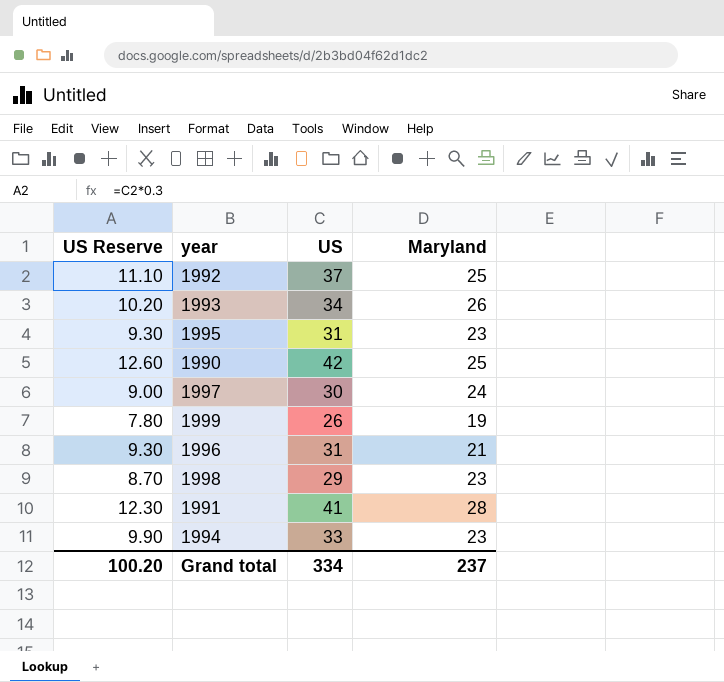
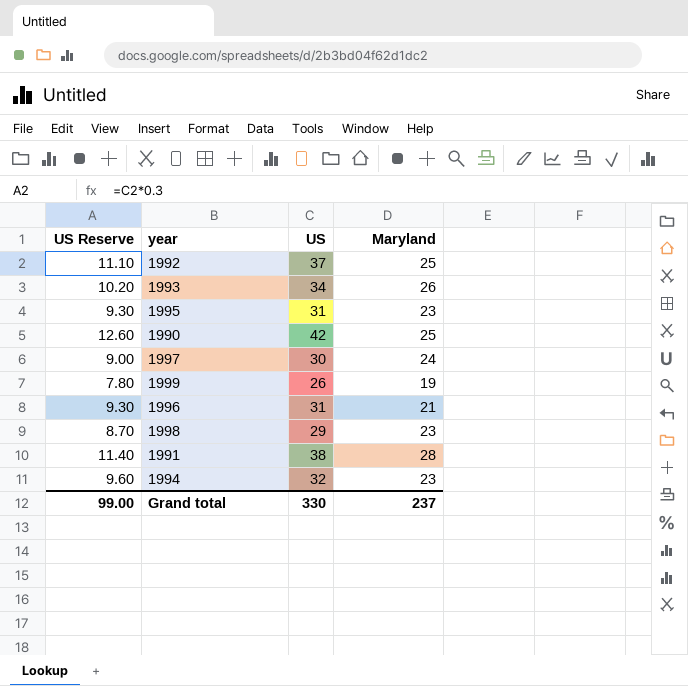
1991 | US Reserve: 12.30 -> 11.40
1991 | US: 41 -> 38
1994 | US Reserve: 9.90 -> 9.60
1994 | US: 33 -> 32
Grand total | US Reserve: 100.20 -> 99.00
Grand total | US: 334 -> 330

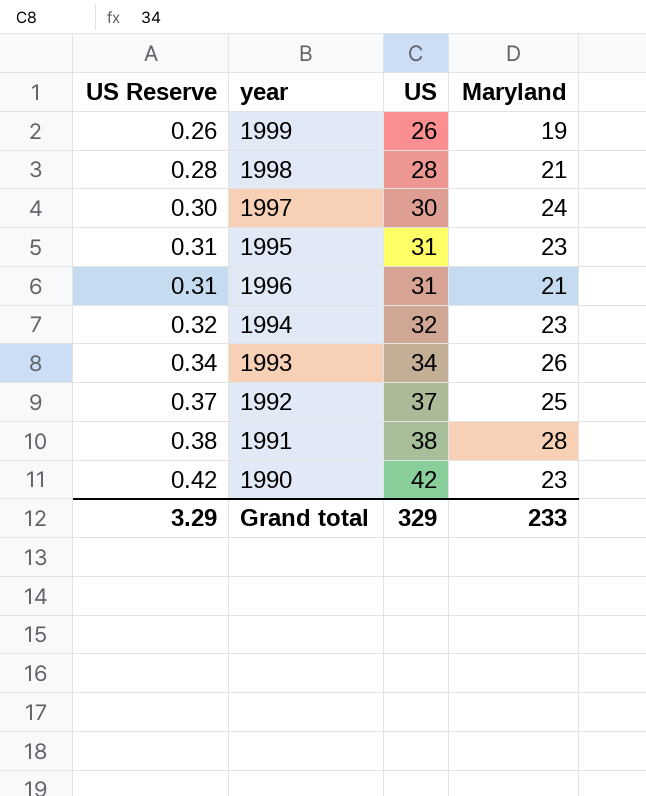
row order: none -> US Reserve ascending
column US Reserve | formula: [US] * 0.3 -> [US] * 0.01
1998 | US: 29 -> 28
1998 | Maryland: 23 -> 21
1990 | Maryland: 25 -> 23
Grand total | US Reserve: 99.00 -> 3.29
Grand total | US: 330 -> 329
Grand total | Maryland: 237 -> 233

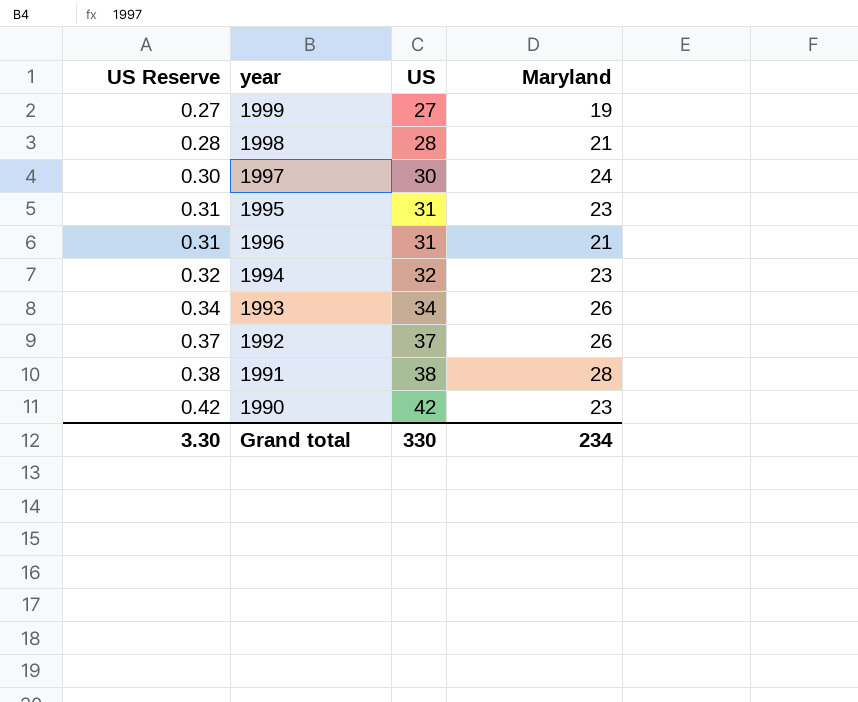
1999 | US Reserve: 0.26 -> 0.27
1999 | US: 26 -> 27
1992 | Maryland: 25 -> 26
Grand total | US Reserve: 3.29 -> 3.30
Grand total | US: 329 -> 330
Grand total | Maryland: 233 -> 234

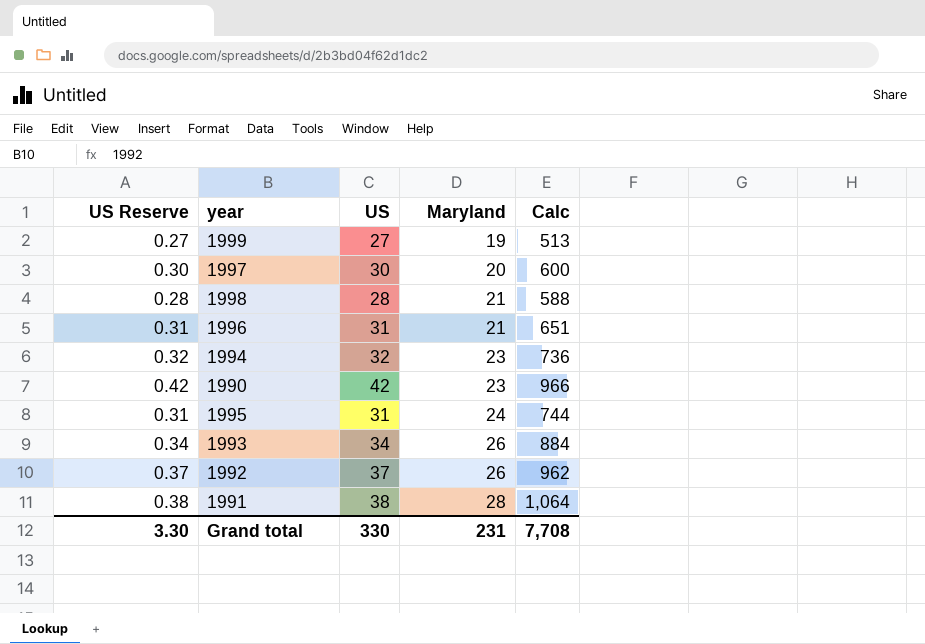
row order: US Reserve ascending -> Maryland ascending
column Calc | formula: none -> [US] * [Maryland]
1997 | Maryland: 24 -> 20
1995 | Maryland: 23 -> 24
Grand total | Maryland: 234 -> 231

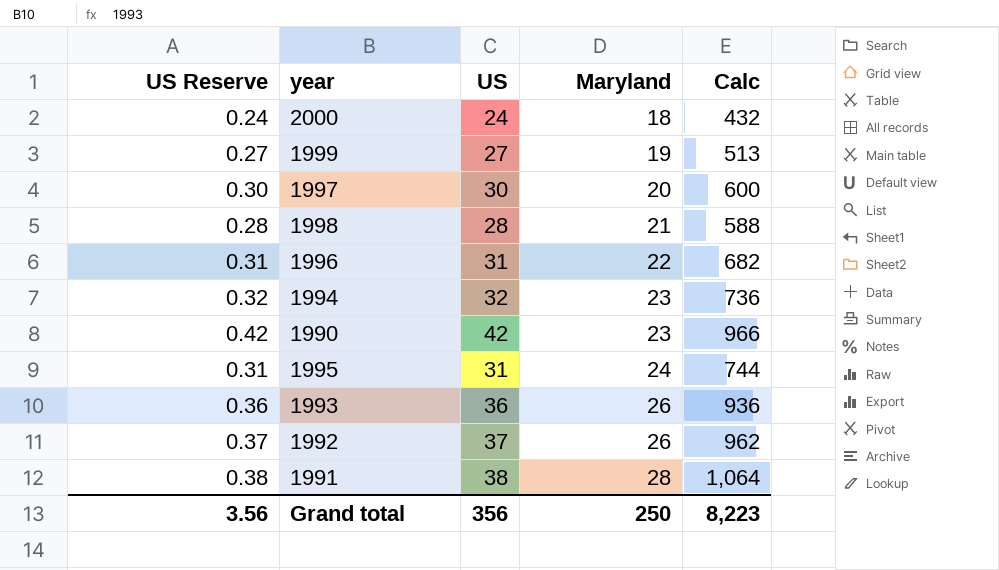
row 2000: none -> 0.24 | 24 | 18 | 432
1996 | Maryland: 21 -> 22
1996 | Calc: 651 -> 682
1993 | US Reserve: 0.34 -> 0.36
1993 | US: 34 -> 36
1993 | Calc: 884 -> 936
Grand total | US Reserve: 3.30 -> 3.56
Grand total | US: 330 -> 356
Grand total | Maryland: 231 -> 250
Grand total | Calc: 7,708 -> 8,223

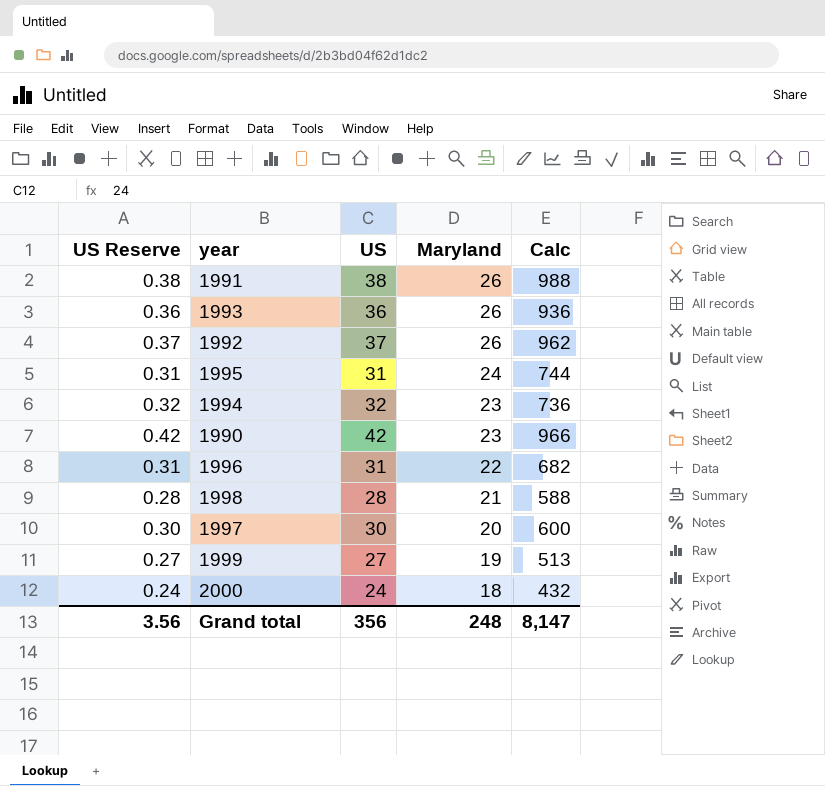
row order: Maryland ascending -> Maryland descending
1991 | Maryland: 28 -> 26
1991 | Calc: 1,064 -> 988
Grand total | Maryland: 250 -> 248
Grand total | Calc: 8,223 -> 8,147

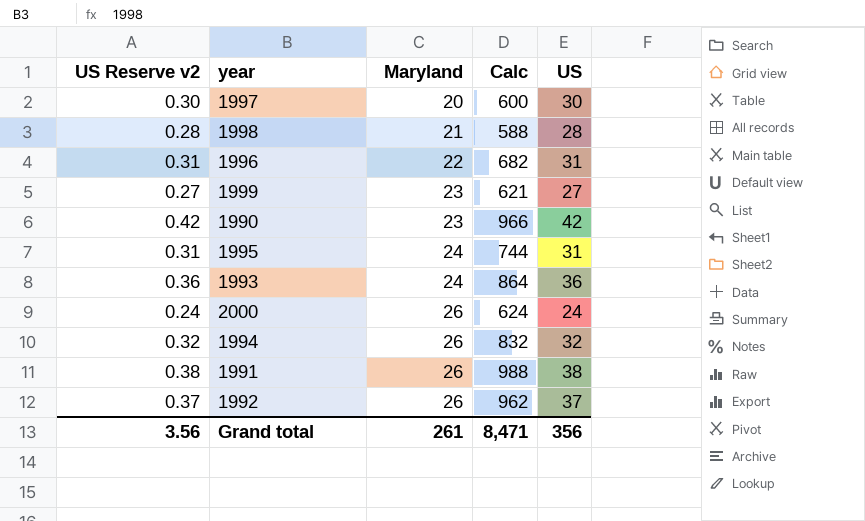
row order: Maryland descending -> Maryland ascending
column name: US Reserve -> US Reserve v2
column US | position: 3 -> 5
1999 | Maryland: 19 -> 23
1999 | Calc: 513 -> 621
1993 | Maryland: 26 -> 24
1993 | Calc: 936 -> 864
2000 | Maryland: 18 -> 26
2000 | Calc: 432 -> 624
1994 | Maryland: 23 -> 26
1994 | Calc: 736 -> 832
Grand total | Maryland: 248 -> 261
Grand total | Calc: 8,147 -> 8,471

